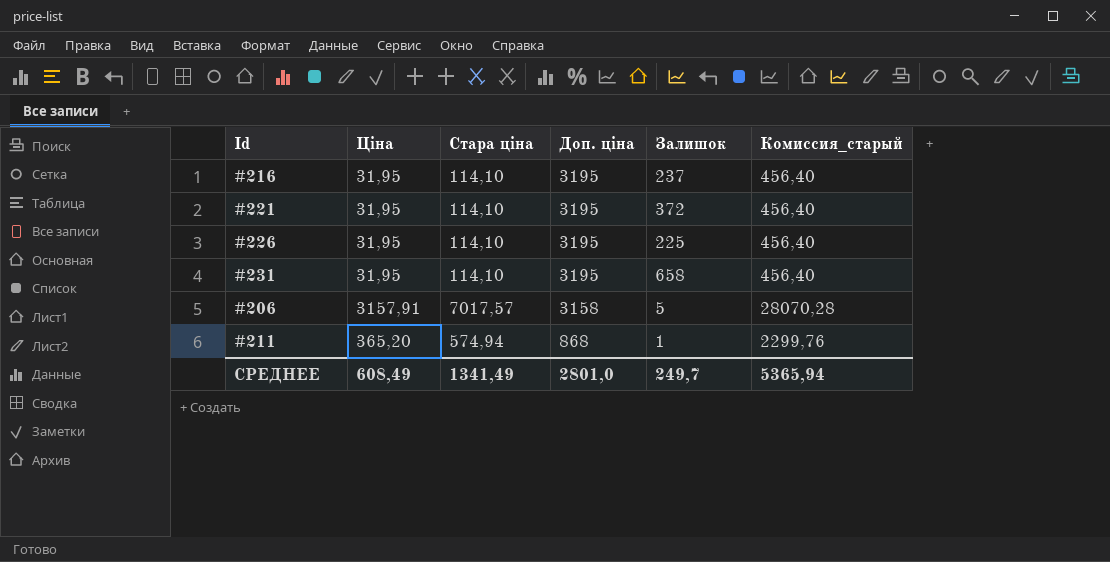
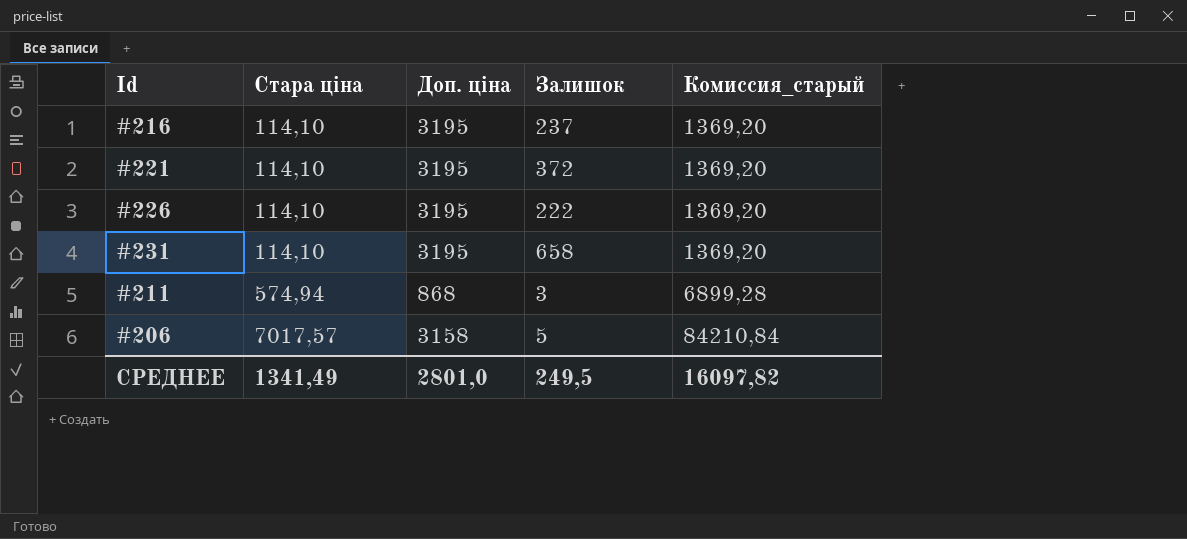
row order: Доп. ціна descending -> Стара ціна ascending
column Ціна | position: 2 -> none
column Комиссия_старый | formula: [Стара ціна] * 4 -> [Стара ціна] * 12
#226 | Залишок: 225 -> 222
#211 | Залишок: 1 -> 3
СРЕДНЕЕ | Залишок: 249,7 -> 249,5
СРЕДНЕЕ | Комиссия_старый: 5365,94 -> 16097,82

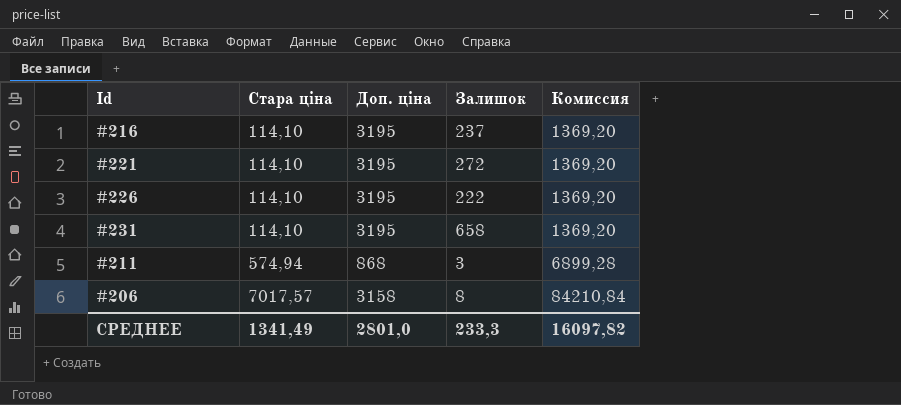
column name: Комиссия_старый -> Комиссия
#221 | Залишок: 372 -> 272
#206 | Залишок: 5 -> 8
СРЕДНЕЕ | Залишок: 249,5 -> 233,3

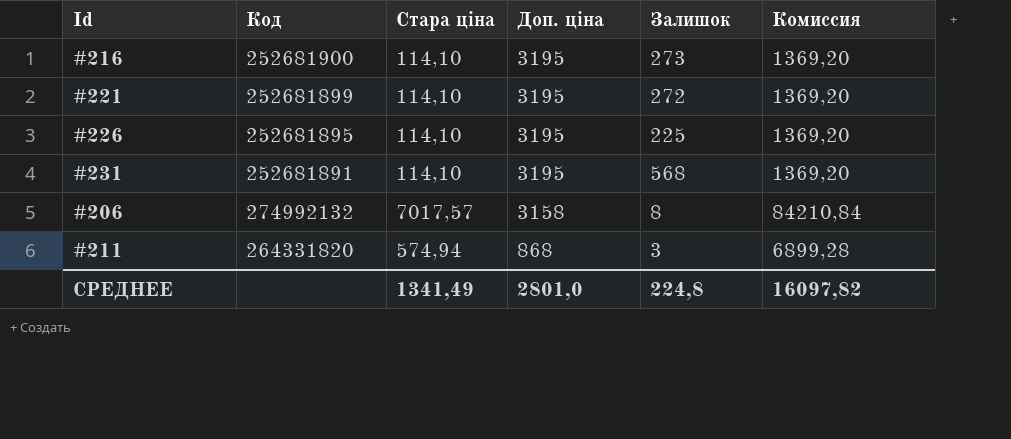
row order: Стара ціна ascending -> Доп. ціна descending
column Код | position: none -> 2
#216 | Залишок: 237 -> 273
#226 | Залишок: 222 -> 225
#231 | Залишок: 658 -> 568
СРЕДНЕЕ | Залишок: 233,3 -> 224,8

